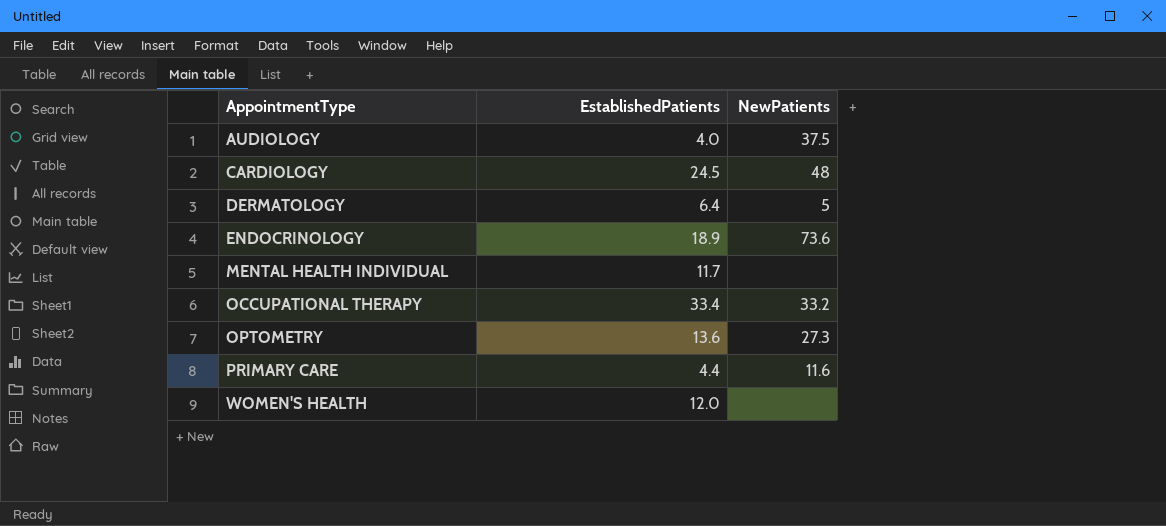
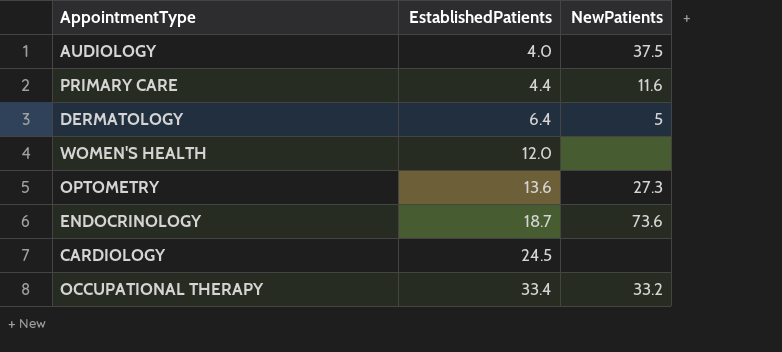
row order: AppointmentType ascending -> EstablishedPatients ascending
row MENTAL HEALTH INDIVIDUAL: 11.7 | none -> none
ENDOCRINOLOGY | EstablishedPatients: 18.9 -> 18.7
CARDIOLOGY | NewPatients: 48 -> none

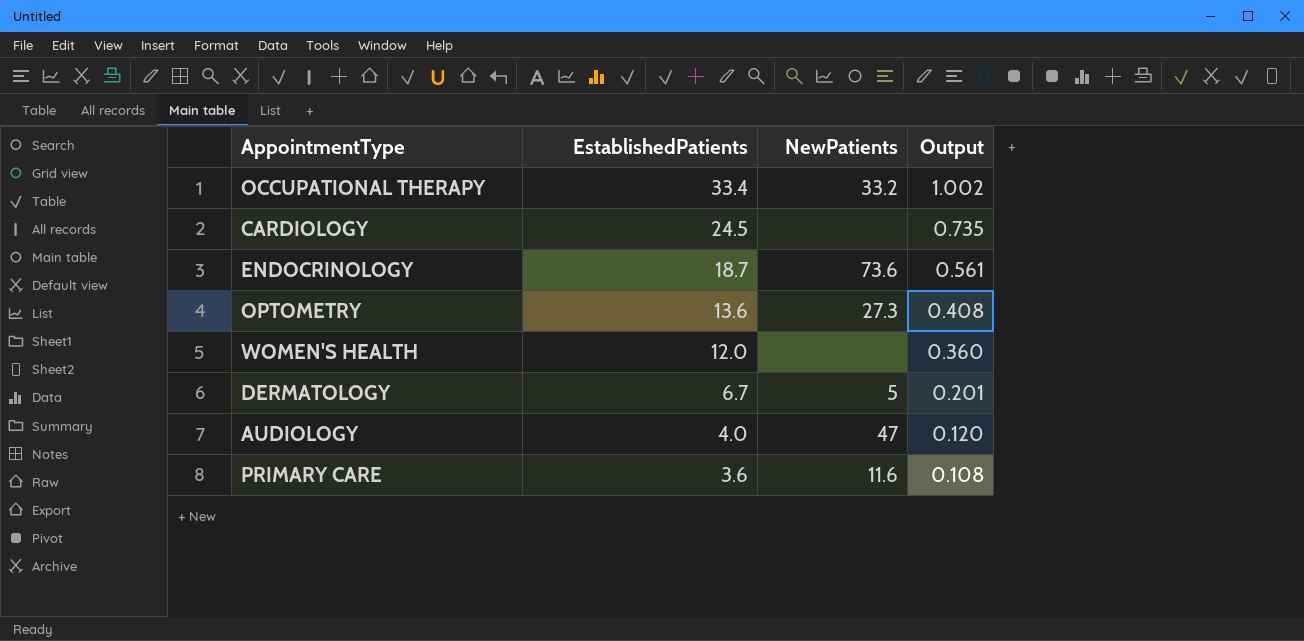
row order: EstablishedPatients ascending -> EstablishedPatients descending
column Output | formula: none -> [EstablishedPatients] * 0.03
DERMATOLOGY | EstablishedPatients: 6.4 -> 6.7
AUDIOLOGY | NewPatients: 37.5 -> 47
PRIMARY CARE | EstablishedPatients: 4.4 -> 3.6

